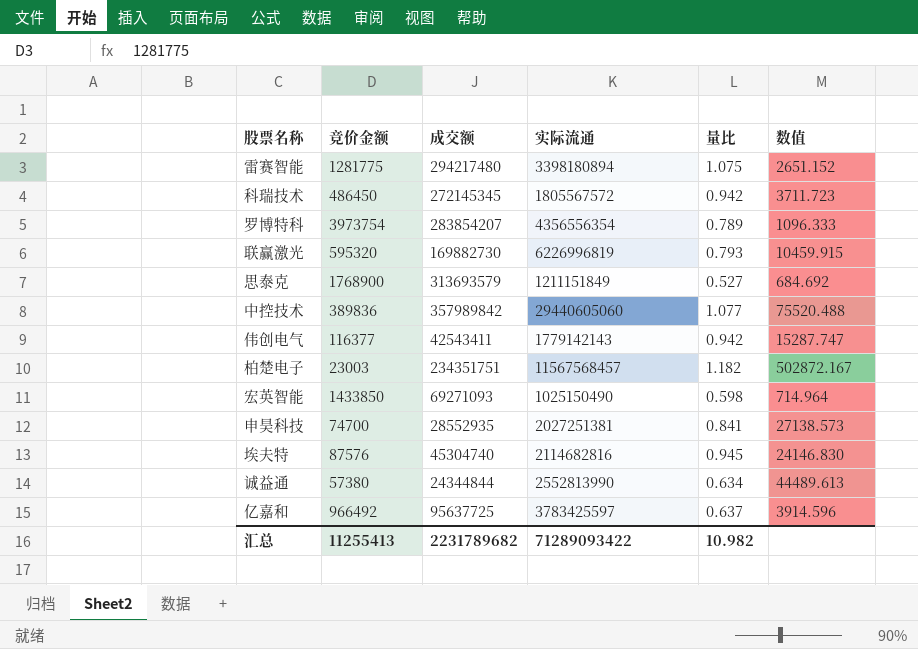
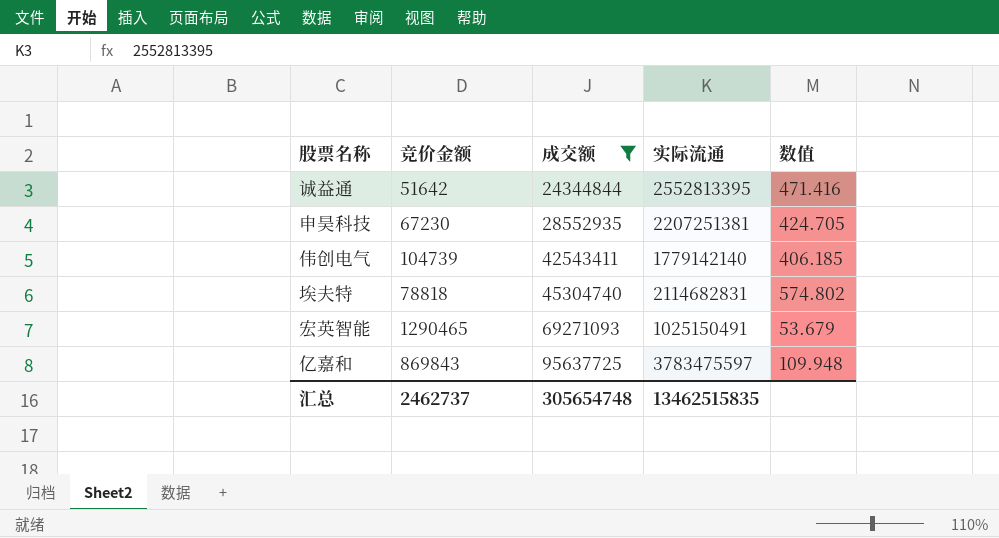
filter: none -> 成交额 <= 95637725
row order: none -> 成交额 ascending
column 量比 | position: 5 -> none
column 数值 | formula: [实际流通] / [竞价金额] -> [成交额] / [竞价金额]
诚益通 | 竞价金额: 57380 -> 51642
诚益通 | 实际流通: 2552813990 -> 2552813395
申昊科技 | 竞价金额: 74700 -> 67230
申昊科技 | 实际流通: 2027251381 -> 2207251381
伟创电气 | 竞价金额: 116377 -> 104739
伟创电气 | 实际流通: 1779142143 -> 1779142140
埃夫特 | 竞价金额: 87576 -> 78818
埃夫特 | 实际流通: 2114682816 -> 2114682831
宏英智能 | 竞价金额: 1433850 -> 1290465
宏英智能 | 实际流通: 1025150490 -> 1025150491
亿嘉和 | 竞价金额: 966492 -> 869843
亿嘉和 | 实际流通: 3783425597 -> 3783475597
汇总 | 竞价金额: 11255413 -> 2462737
汇总 | 成交额: 2231789682 -> 305654748
汇总 | 实际流通: 71289093422 -> 13462515835

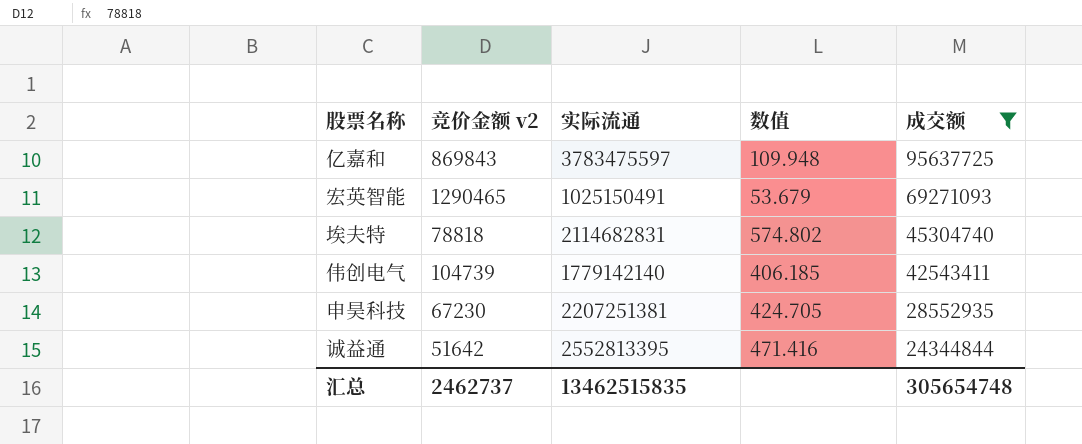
row order: 成交额 ascending -> 成交额 descending
column name: 竞价金额 -> 竞价金额 v2
column 成交额 | position: 3 -> 5

